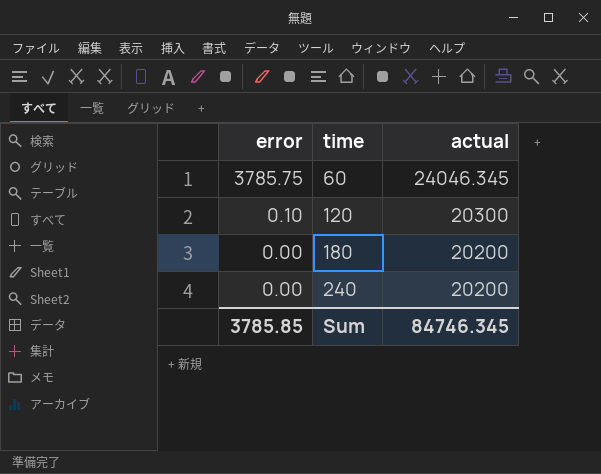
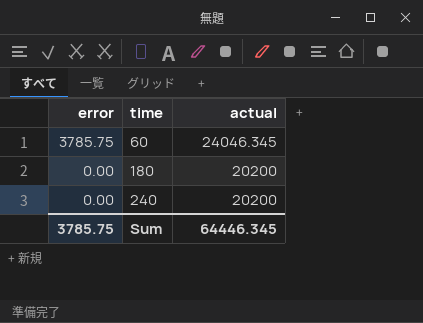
row 120: 0.10 | 20300 -> none
Sum | error: 3785.85 -> 3785.75
Sum | actual: 84746.345 -> 64446.345

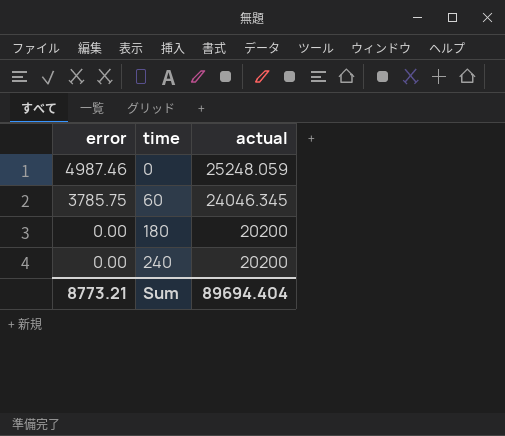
row 0: none -> 4987.46 | 25248.059
Sum | error: 3785.75 -> 8773.21
Sum | actual: 64446.345 -> 89694.404

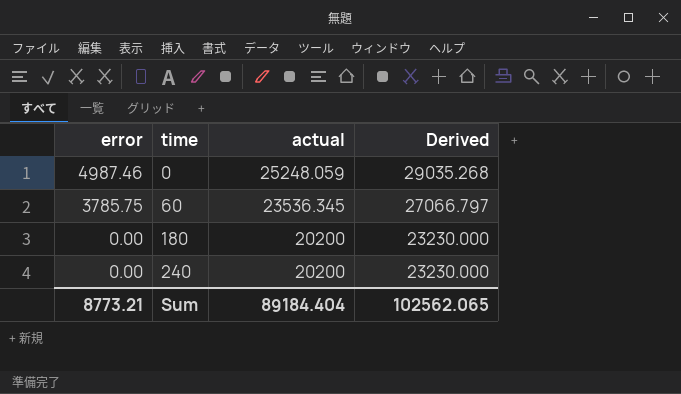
column Derived | formula: none -> [actual] * 1.15
60 | actual: 24046.345 -> 23536.345
Sum | actual: 89694.404 -> 89184.404

